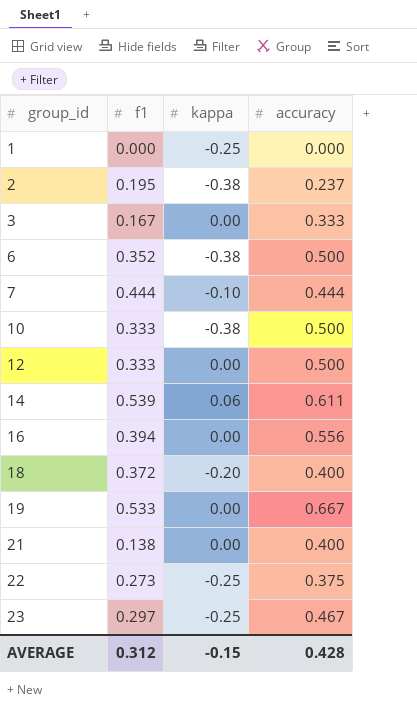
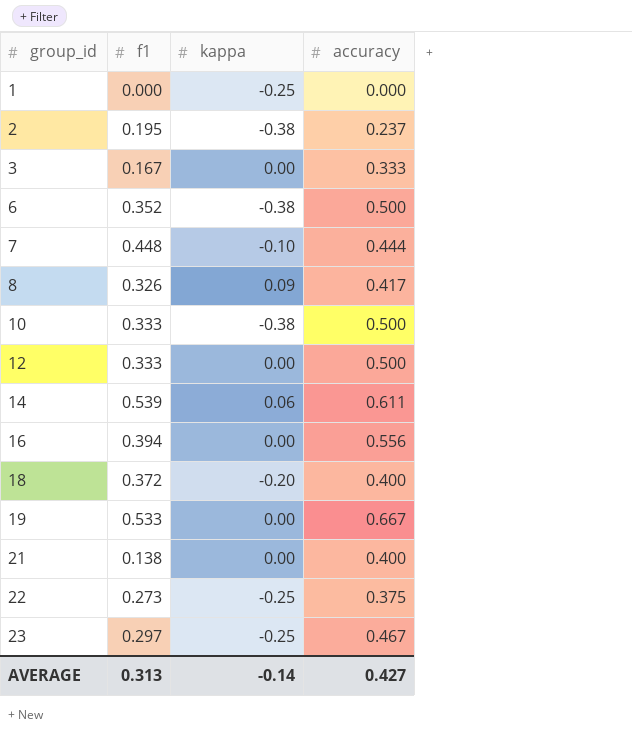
7 | f1: 0.444 -> 0.448
row 8: none -> 0.326 | 0.09 | 0.417
AVERAGE | f1: 0.312 -> 0.313
AVERAGE | kappa: -0.15 -> -0.14
AVERAGE | accuracy: 0.428 -> 0.427

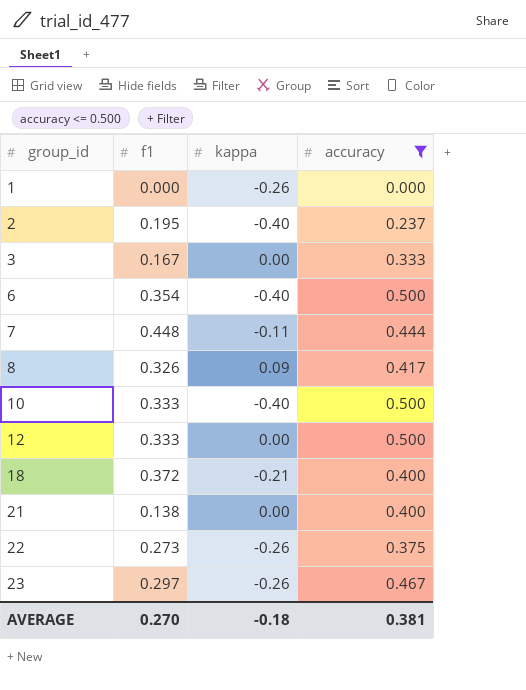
filter: none -> accuracy <= 0.500
1 | kappa: -0.25 -> -0.26
2 | kappa: -0.38 -> -0.40
6 | f1: 0.352 -> 0.354
6 | kappa: -0.38 -> -0.40
7 | kappa: -0.10 -> -0.11
10 | kappa: -0.38 -> -0.40
18 | kappa: -0.20 -> -0.21
22 | kappa: -0.25 -> -0.26
23 | kappa: -0.25 -> -0.26
AVERAGE | f1: 0.313 -> 0.270
AVERAGE | kappa: -0.14 -> -0.18
AVERAGE | accuracy: 0.427 -> 0.381

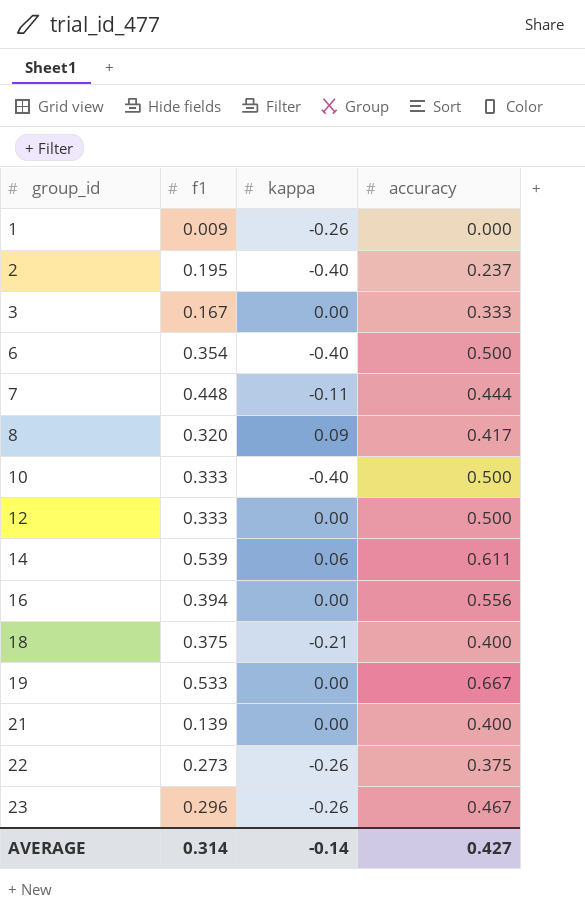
filter: accuracy <= 0.500 -> none
1 | f1: 0.000 -> 0.009
8 | f1: 0.326 -> 0.320
18 | f1: 0.372 -> 0.375
21 | f1: 0.138 -> 0.139
23 | f1: 0.297 -> 0.296
AVERAGE | f1: 0.270 -> 0.314
AVERAGE | kappa: -0.18 -> -0.14
AVERAGE | accuracy: 0.381 -> 0.427

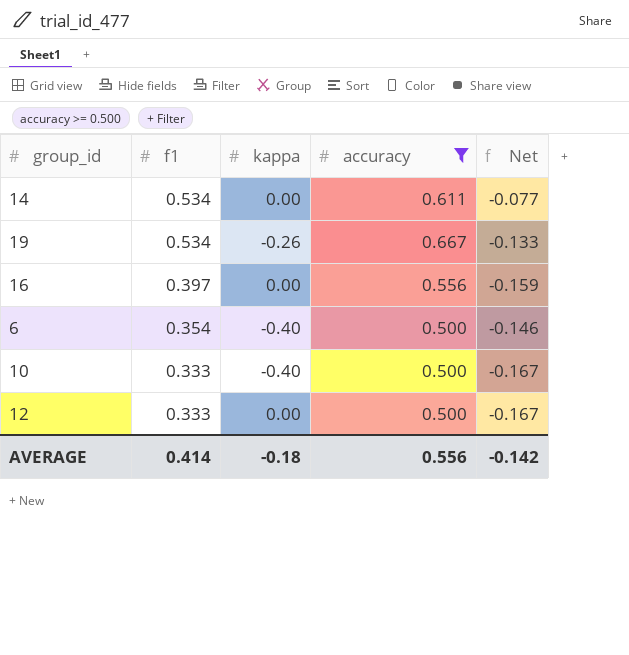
filter: none -> accuracy >= 0.500
row order: group_id ascending -> f1 descending
column Net | formula: none -> [f1] - [accuracy]
14 | f1: 0.539 -> 0.534
14 | kappa: 0.06 -> 0.00
19 | f1: 0.533 -> 0.534
19 | kappa: 0.00 -> -0.26
16 | f1: 0.394 -> 0.397
AVERAGE | f1: 0.314 -> 0.414
AVERAGE | kappa: -0.14 -> -0.18
AVERAGE | accuracy: 0.427 -> 0.556

